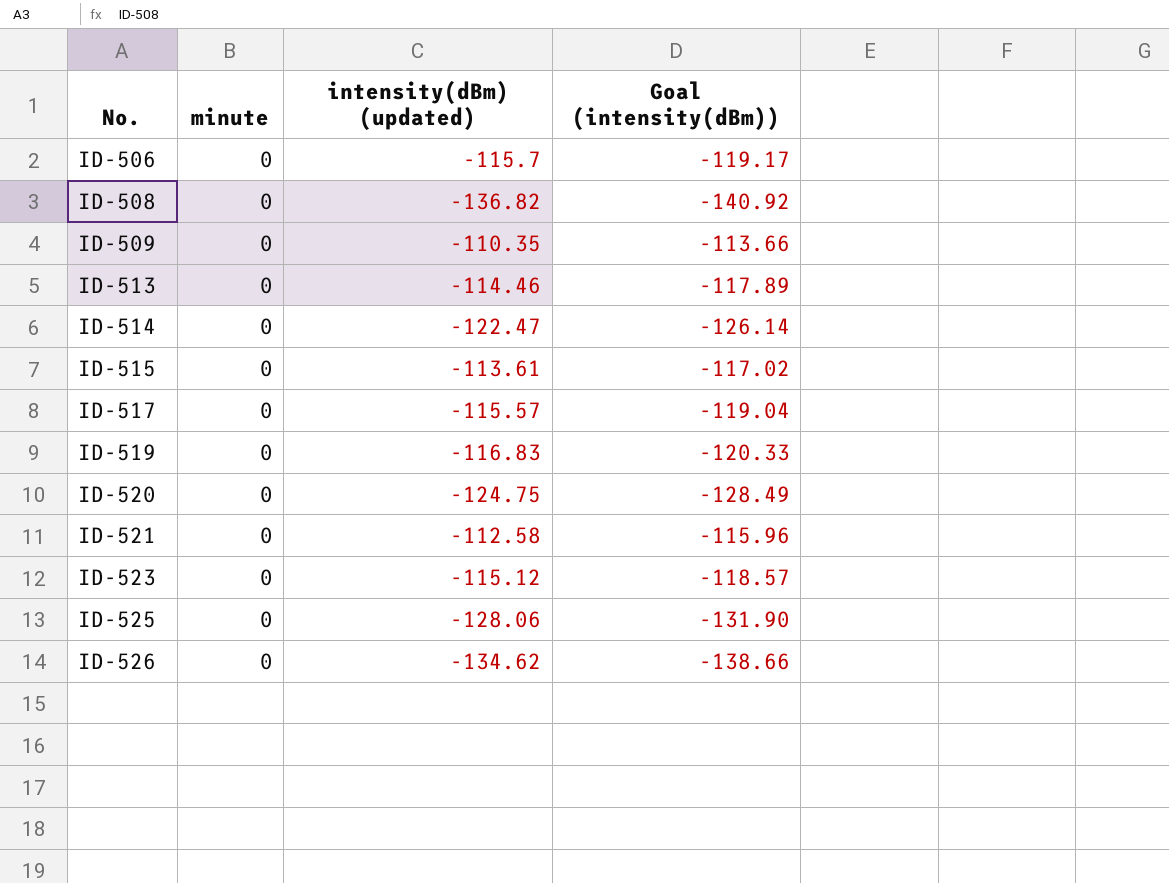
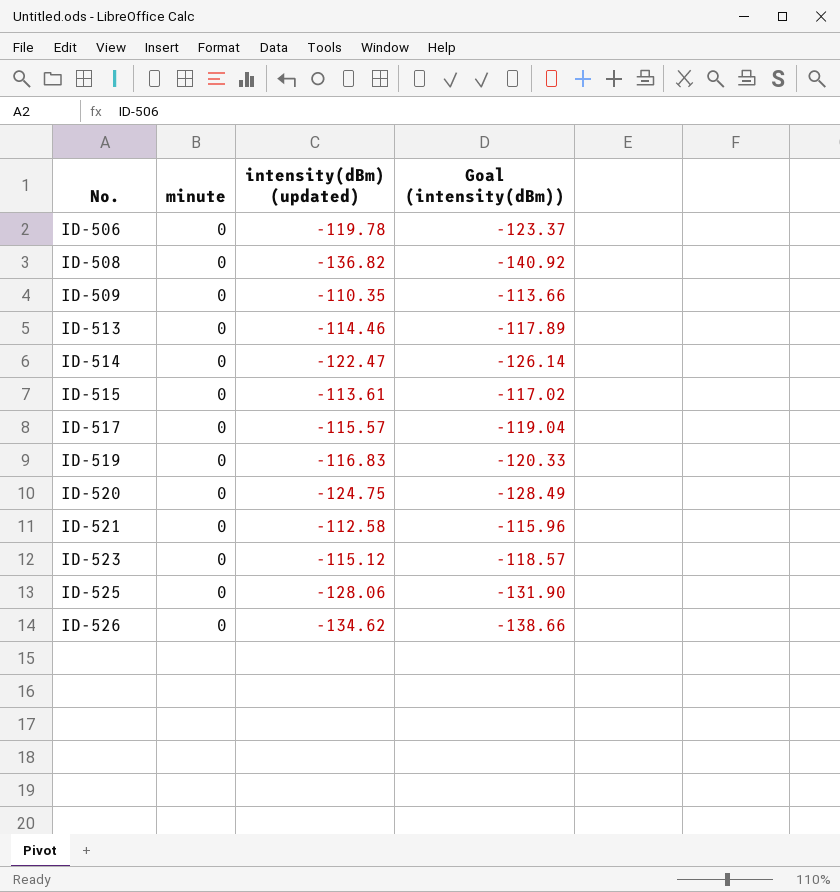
ID-506 | intensity(dBm) (updated): -115.7 -> -119.78
ID-506 | Goal (intensity(dBm)): -119.17 -> -123.37

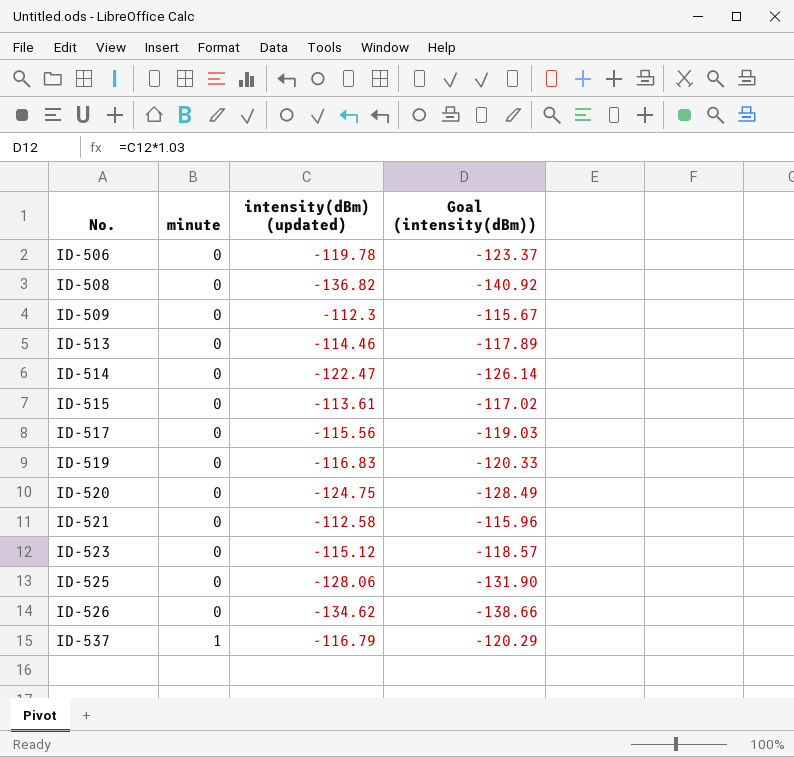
ID-509 | intensity(dBm) (updated): -110.35 -> -112.3
ID-509 | Goal (intensity(dBm)): -113.66 -> -115.67
ID-517 | intensity(dBm) (updated): -115.57 -> -115.56
ID-517 | Goal (intensity(dBm)): -119.04 -> -119.03
row ID-537: none -> 1 | -116.79 | -120.29

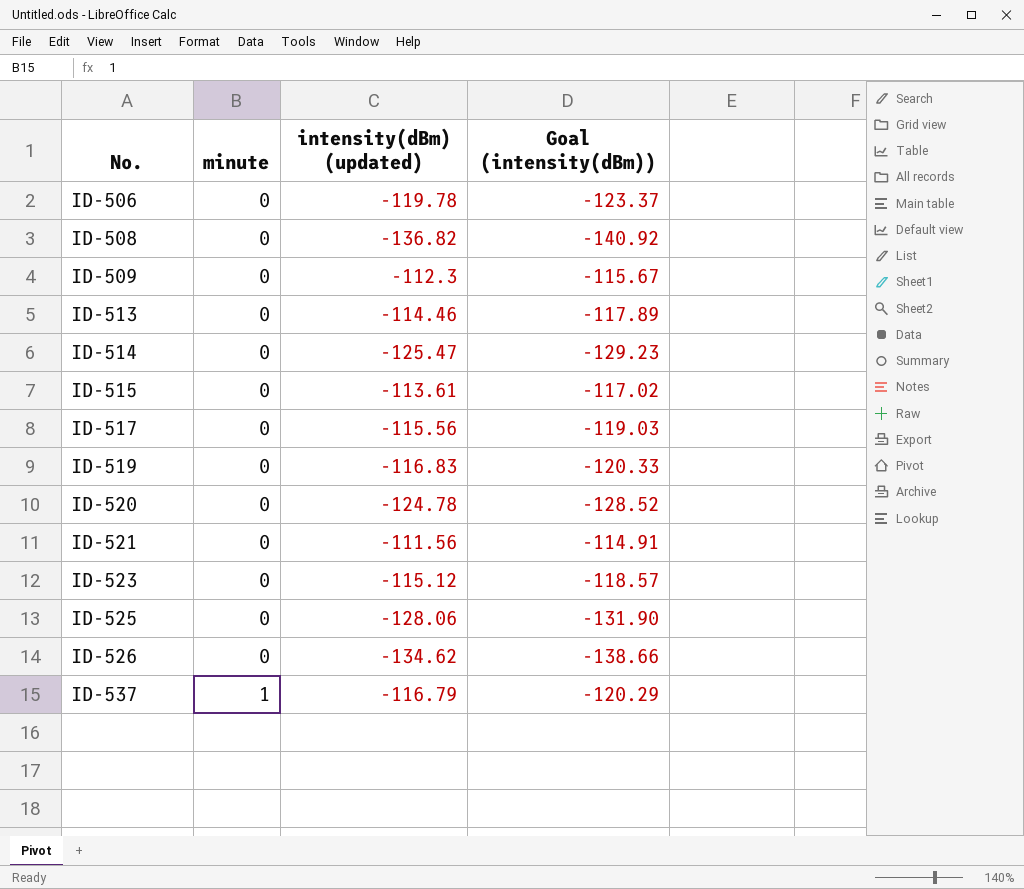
ID-514 | intensity(dBm) (updated): -122.47 -> -125.47
ID-514 | Goal (intensity(dBm)): -126.14 -> -129.23
ID-520 | intensity(dBm) (updated): -124.75 -> -124.78
ID-520 | Goal (intensity(dBm)): -128.49 -> -128.52
ID-521 | intensity(dBm) (updated): -112.58 -> -111.56
ID-521 | Goal (intensity(dBm)): -115.96 -> -114.91

